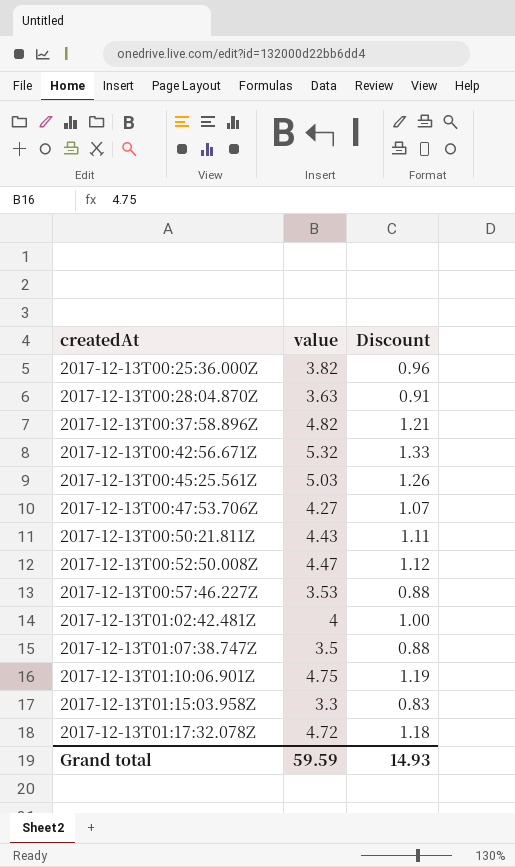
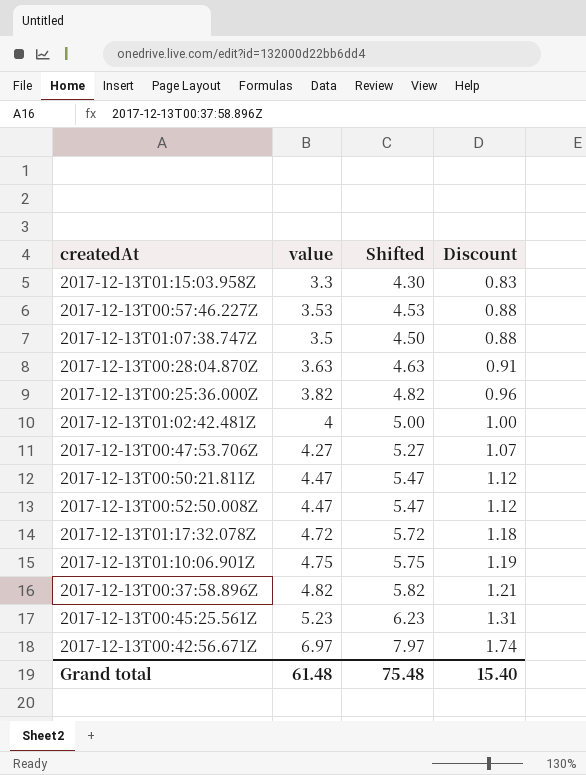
row order: createdAt ascending -> Discount ascending
column Shifted | formula: none -> [value] + 1
2017-12-13T00:50:21.811Z | value: 4.43 -> 4.47
2017-12-13T00:50:21.811Z | Discount: 1.11 -> 1.12
2017-12-13T00:45:25.561Z | value: 5.03 -> 5.23
2017-12-13T00:45:25.561Z | Discount: 1.26 -> 1.31
2017-12-13T00:42:56.671Z | value: 5.32 -> 6.97
2017-12-13T00:42:56.671Z | Discount: 1.33 -> 1.74
Grand total | value: 59.59 -> 61.48
Grand total | Discount: 14.93 -> 15.40

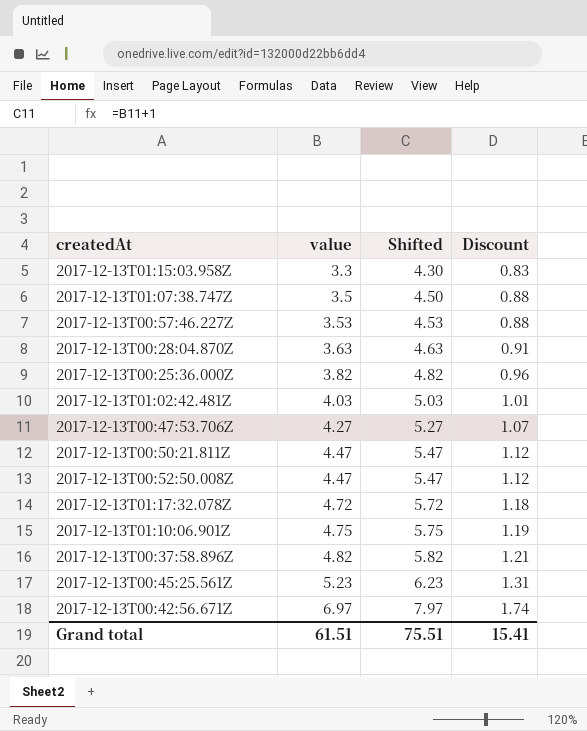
row order: Discount ascending -> value ascending
2017-12-13T01:02:42.481Z | value: 4 -> 4.03
2017-12-13T01:02:42.481Z | Shifted: 5.00 -> 5.03
2017-12-13T01:02:42.481Z | Discount: 1.00 -> 1.01
Grand total | value: 61.48 -> 61.51
Grand total | Shifted: 75.48 -> 75.51
Grand total | Discount: 15.40 -> 15.41

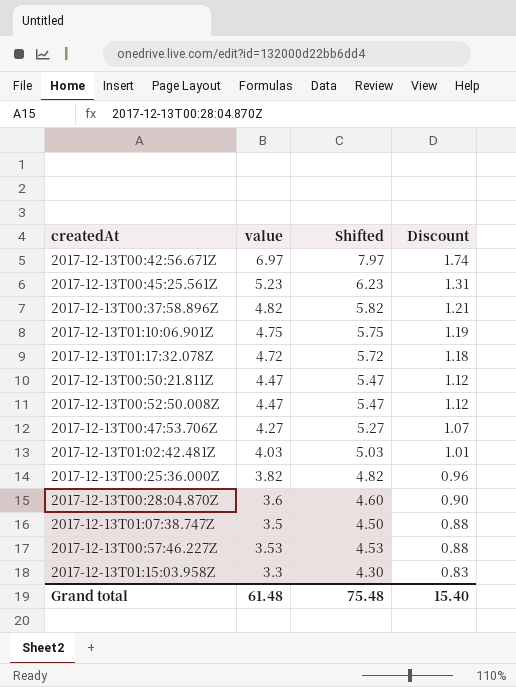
row order: value ascending -> Discount descending
2017-12-13T00:28:04.870Z | value: 3.63 -> 3.6
2017-12-13T00:28:04.870Z | Shifted: 4.63 -> 4.60
2017-12-13T00:28:04.870Z | Discount: 0.91 -> 0.90
Grand total | value: 61.51 -> 61.48
Grand total | Shifted: 75.51 -> 75.48
Grand total | Discount: 15.41 -> 15.40

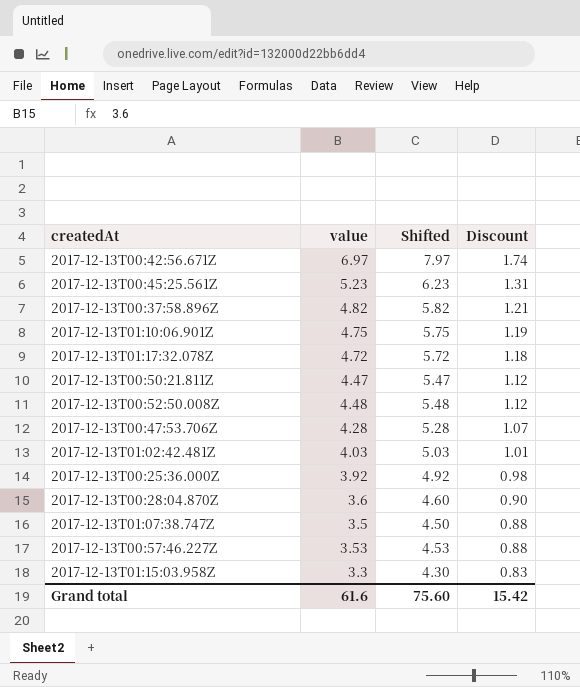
2017-12-13T00:52:50.008Z | value: 4.47 -> 4.48
2017-12-13T00:52:50.008Z | Shifted: 5.47 -> 5.48
2017-12-13T00:47:53.706Z | value: 4.27 -> 4.28
2017-12-13T00:47:53.706Z | Shifted: 5.27 -> 5.28
2017-12-13T00:25:36.000Z | value: 3.82 -> 3.92
2017-12-13T00:25:36.000Z | Shifted: 4.82 -> 4.92
2017-12-13T00:25:36.000Z | Discount: 0.96 -> 0.98
Grand total | value: 61.48 -> 61.6
Grand total | Shifted: 75.48 -> 75.60
Grand total | Discount: 15.40 -> 15.42

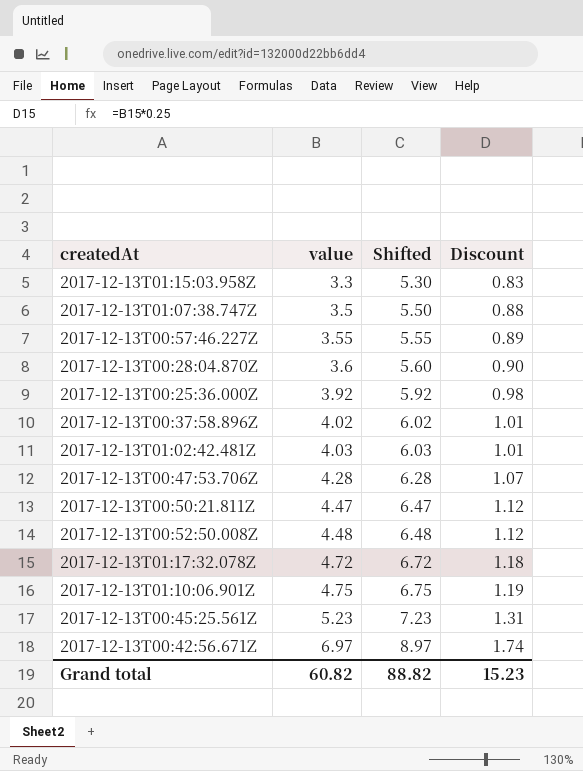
row order: Discount descending -> value ascending
column Shifted | formula: [value] + 1 -> [value] + 2
2017-12-13T00:57:46.227Z | value: 3.53 -> 3.55
2017-12-13T00:57:46.227Z | Discount: 0.88 -> 0.89
2017-12-13T00:37:58.896Z | value: 4.82 -> 4.02
2017-12-13T00:37:58.896Z | Discount: 1.21 -> 1.01
Grand total | value: 61.6 -> 60.82
Grand total | Shifted: 75.60 -> 88.82
Grand total | Discount: 15.42 -> 15.23

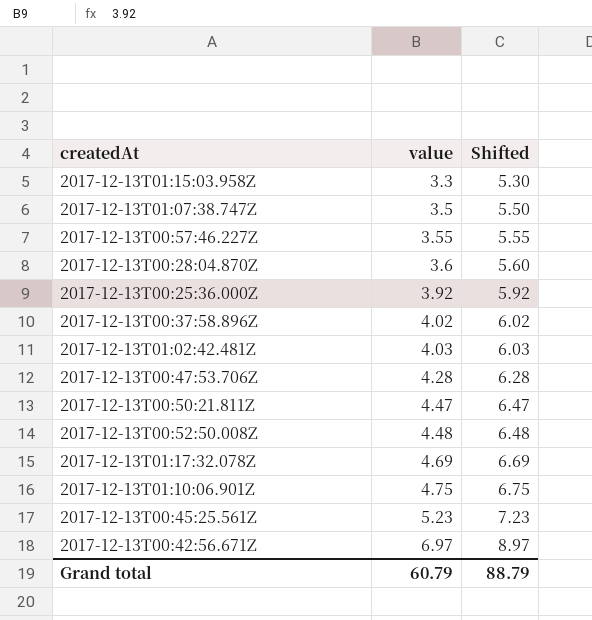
column Discount | formula: [value] * 0.25 -> none
2017-12-13T01:17:32.078Z | value: 4.72 -> 4.69
2017-12-13T01:17:32.078Z | Shifted: 6.72 -> 6.69
Grand total | value: 60.82 -> 60.79
Grand total | Shifted: 88.82 -> 88.79

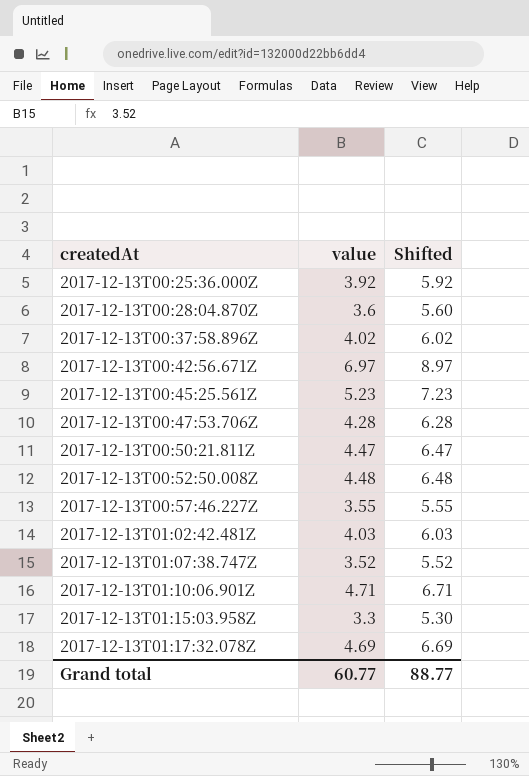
row order: value ascending -> createdAt ascending
2017-12-13T01:07:38.747Z | value: 3.5 -> 3.52
2017-12-13T01:07:38.747Z | Shifted: 5.50 -> 5.52
2017-12-13T01:10:06.901Z | value: 4.75 -> 4.71
2017-12-13T01:10:06.901Z | Shifted: 6.75 -> 6.71
Grand total | value: 60.79 -> 60.77
Grand total | Shifted: 88.79 -> 88.77

